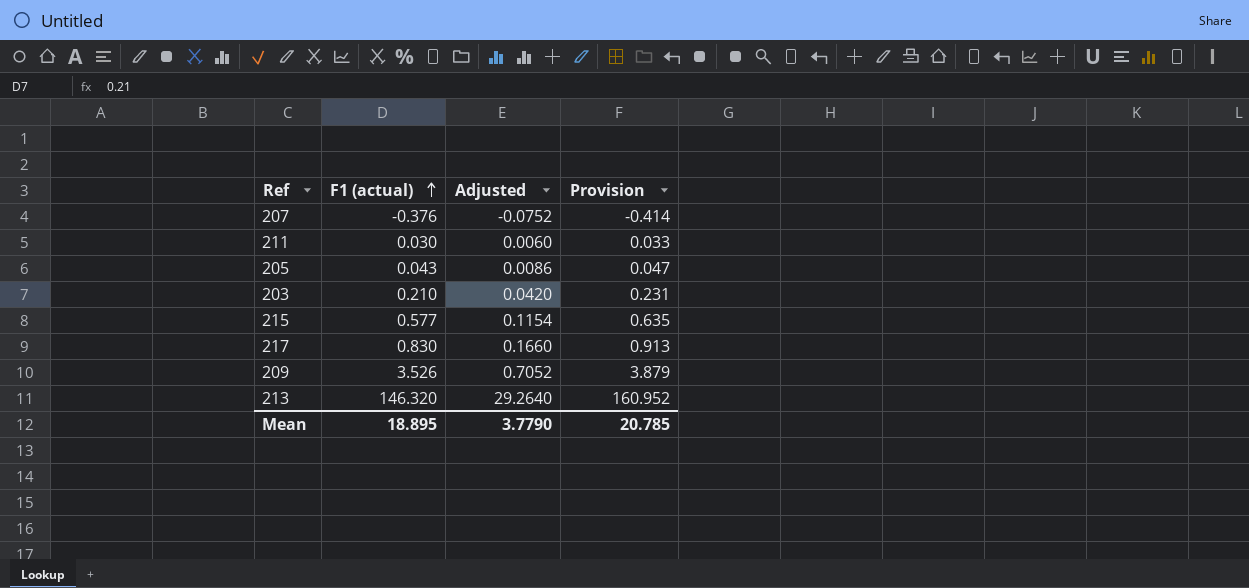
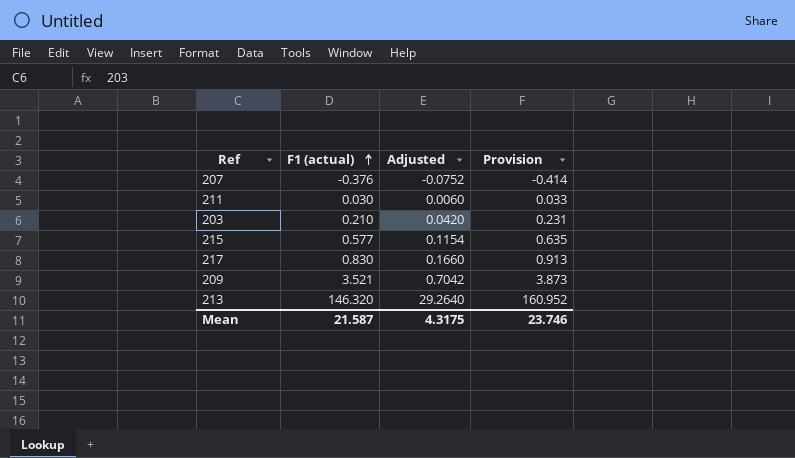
row 205: 0.043 | 0.0086 | 0.047 -> none
209 | F1 (actual): 3.526 -> 3.521
209 | Adjusted: 0.7052 -> 0.7042
209 | Provision: 3.879 -> 3.873
Mean | F1 (actual): 18.895 -> 21.587
Mean | Adjusted: 3.7790 -> 4.3175
Mean | Provision: 20.785 -> 23.746

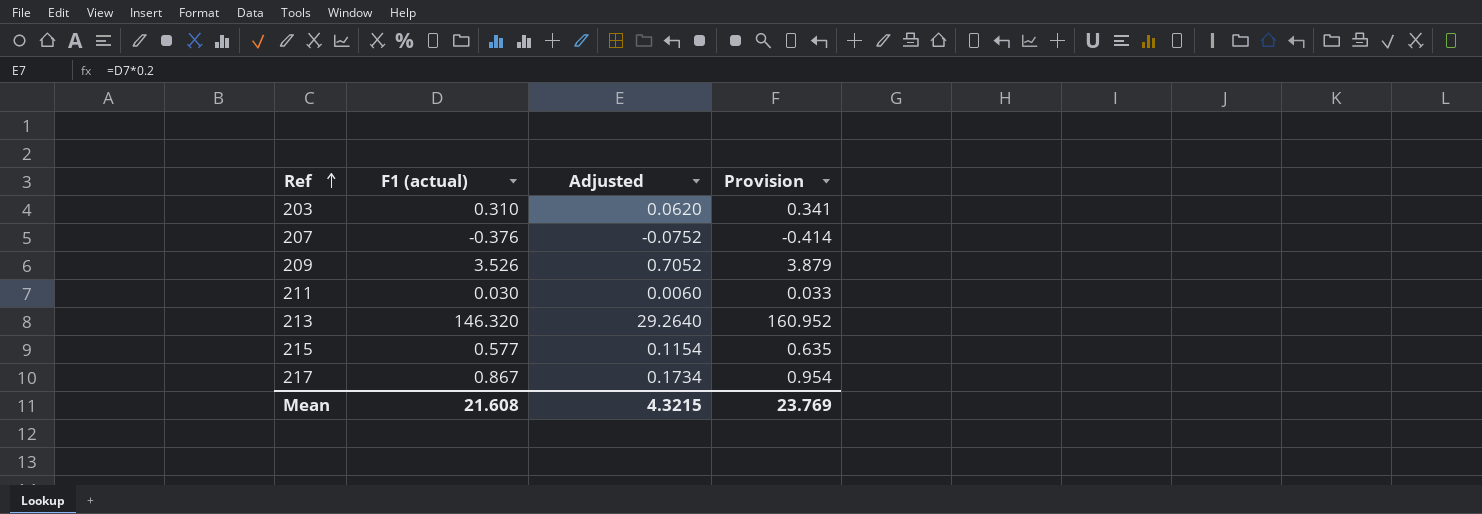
row order: F1 (actual) ascending -> Ref ascending
203 | F1 (actual): 0.210 -> 0.310
203 | Adjusted: 0.0420 -> 0.0620
203 | Provision: 0.231 -> 0.341
209 | F1 (actual): 3.521 -> 3.526
209 | Adjusted: 0.7042 -> 0.7052
209 | Provision: 3.873 -> 3.879
217 | F1 (actual): 0.830 -> 0.867
217 | Adjusted: 0.1660 -> 0.1734
217 | Provision: 0.913 -> 0.954
Mean | F1 (actual): 21.587 -> 21.608
Mean | Adjusted: 4.3175 -> 4.3215
Mean | Provision: 23.746 -> 23.769

